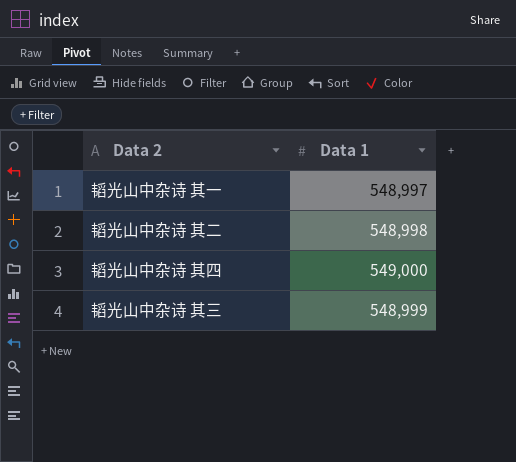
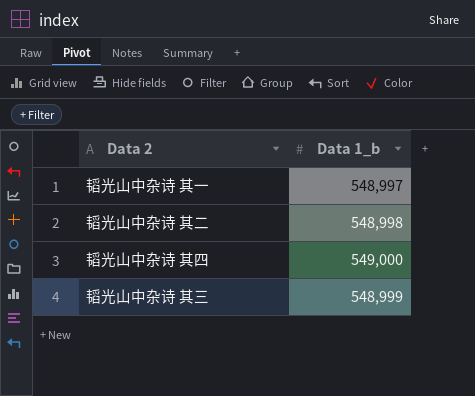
column name: Data 1 -> Data 1_b

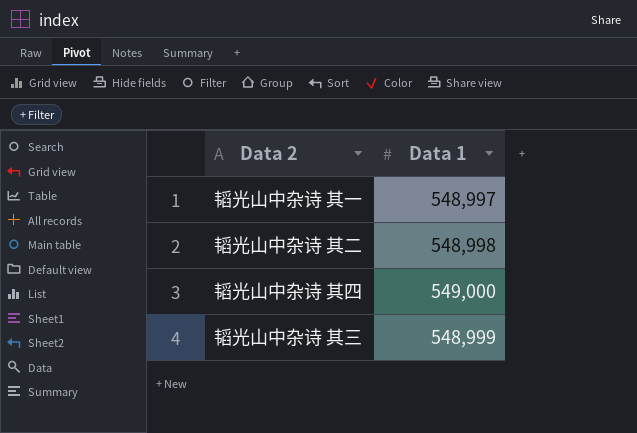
column name: Data 1_b -> Data 1

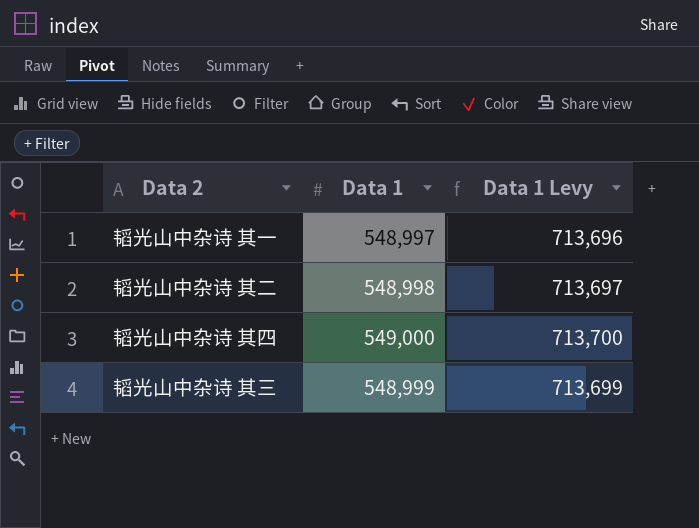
column Data 1 Levy | formula: none -> [Data 1] * 1.3

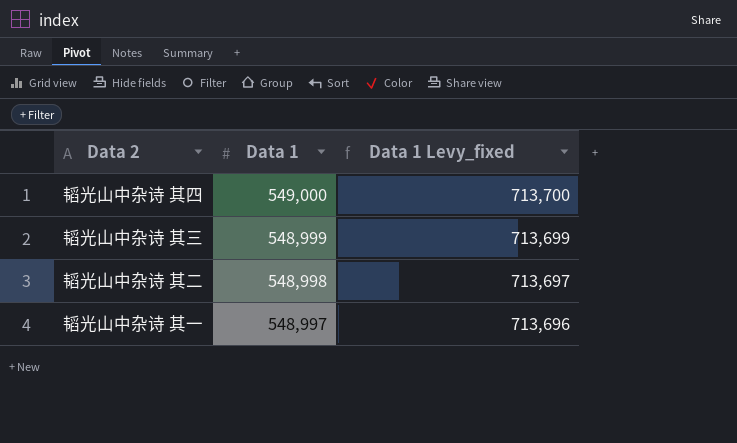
row order: none -> Data 1 descending
column name: Data 1 Levy -> Data 1 Levy_fixed

